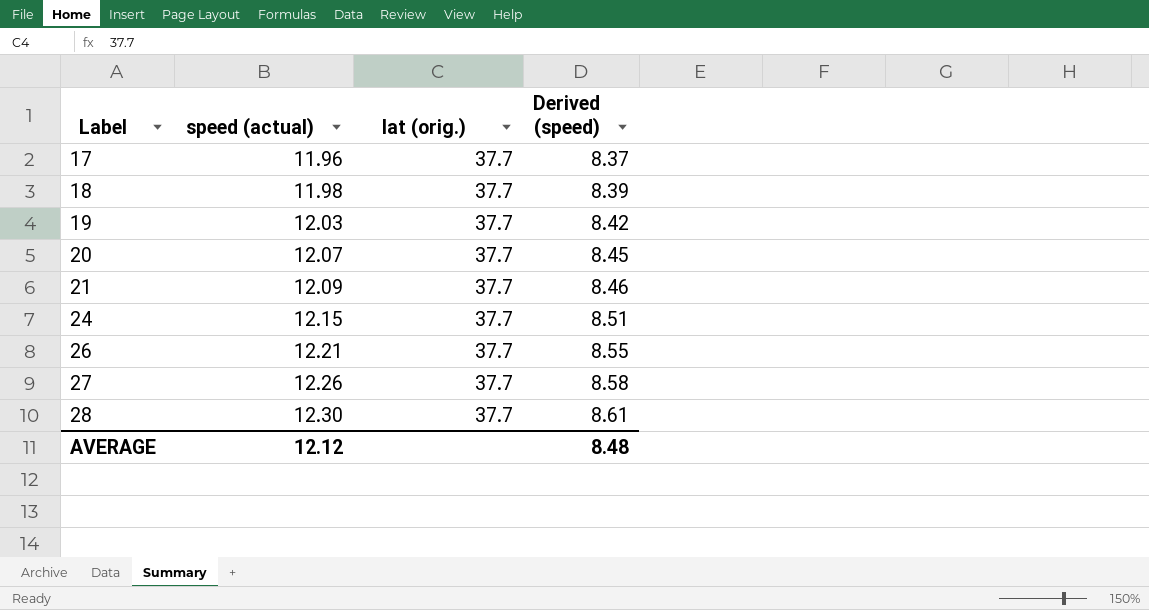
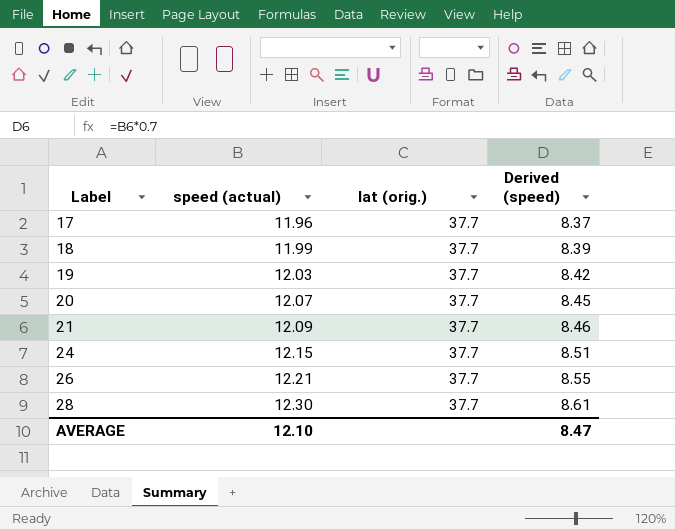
row 27: 12.26 | 37.7 | 8.58 -> none
18 | speed (actual): 11.98 -> 11.99
AVERAGE | speed (actual): 12.12 -> 12.10
AVERAGE | Derived (speed): 8.48 -> 8.47

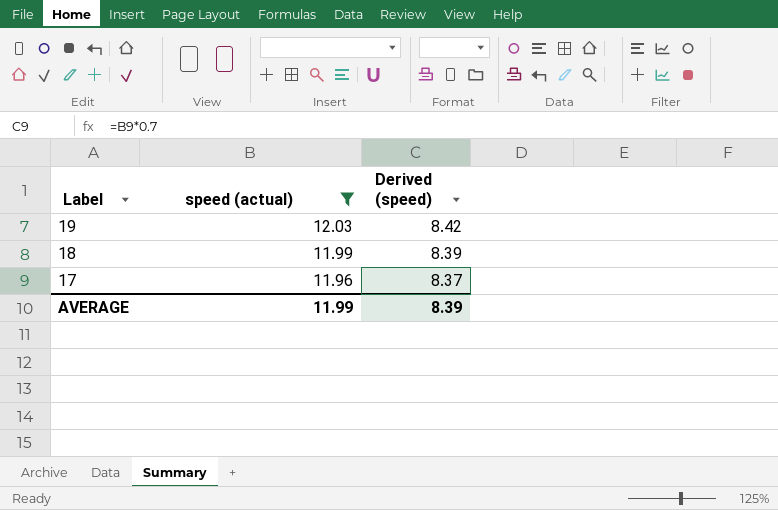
filter: none -> speed (actual) <= 12.03
row order: Label ascending -> Label descending
column lat (orig.) | position: 3 -> none
AVERAGE | speed (actual): 12.10 -> 11.99
AVERAGE | Derived (speed): 8.47 -> 8.39

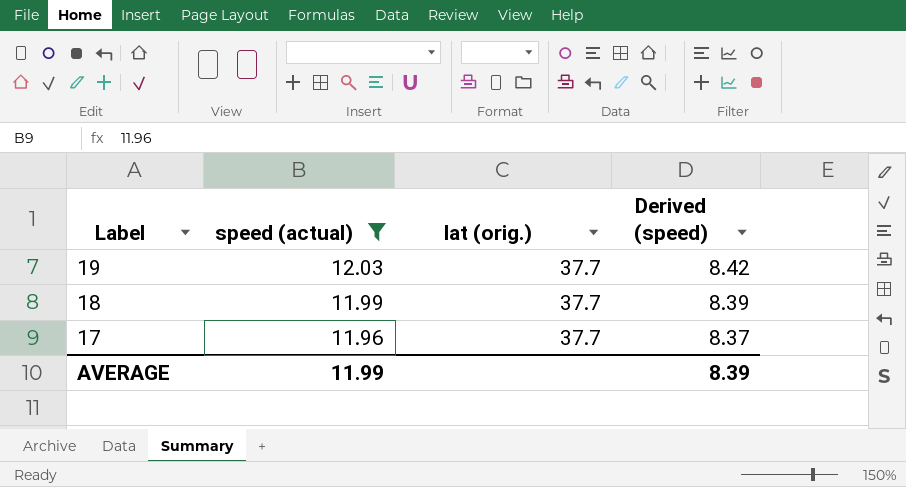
column lat (orig.) | position: none -> 3

